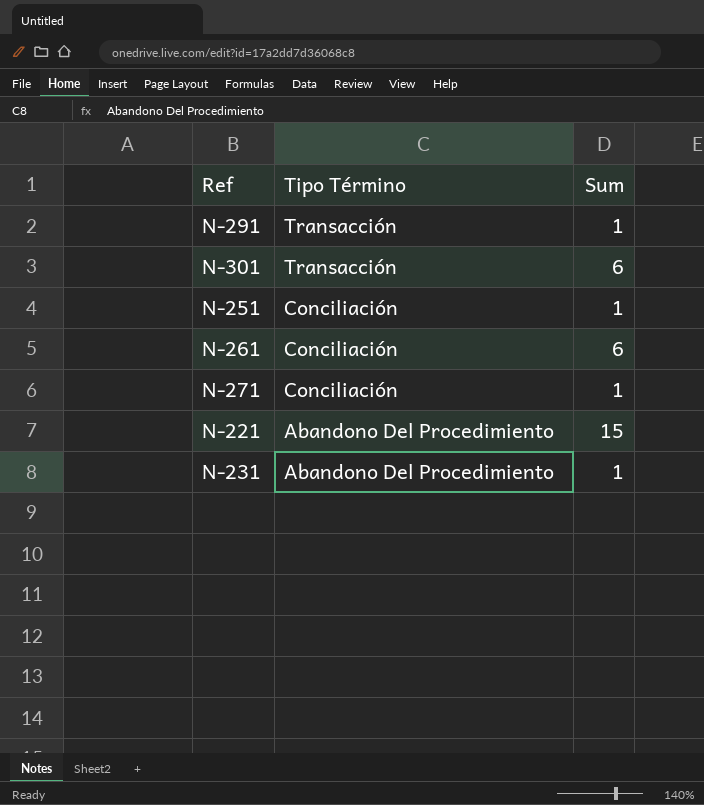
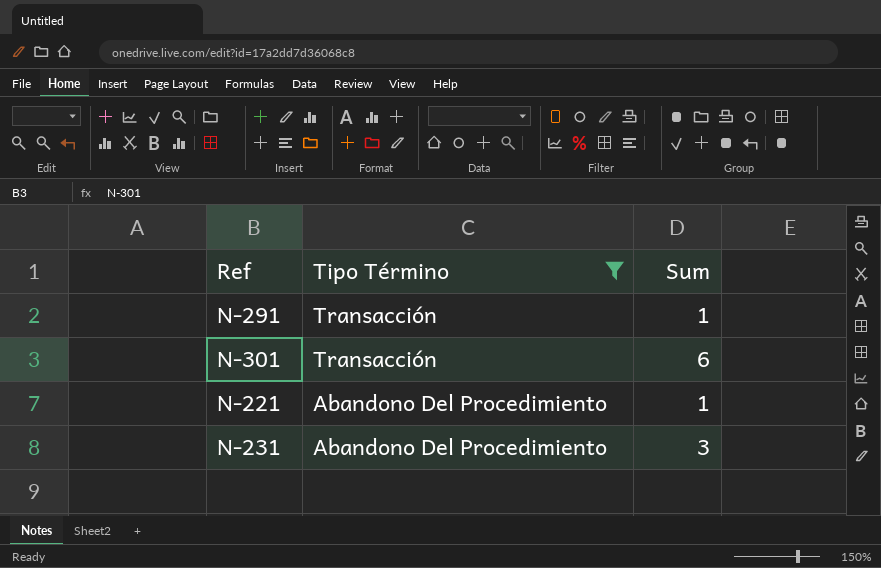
filter: none -> Tipo Término != Conciliación
N-221 | Sum: 15 -> 1
N-231 | Sum: 1 -> 3

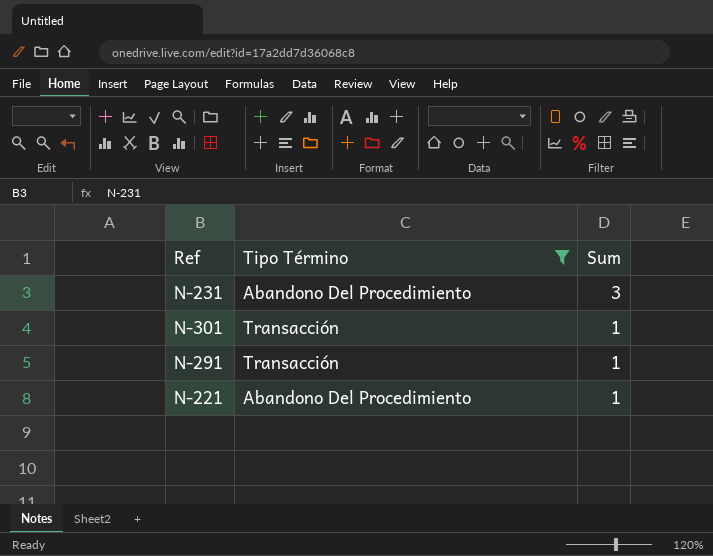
row order: Tipo Término descending -> Sum descending
N-301 | Sum: 6 -> 1

